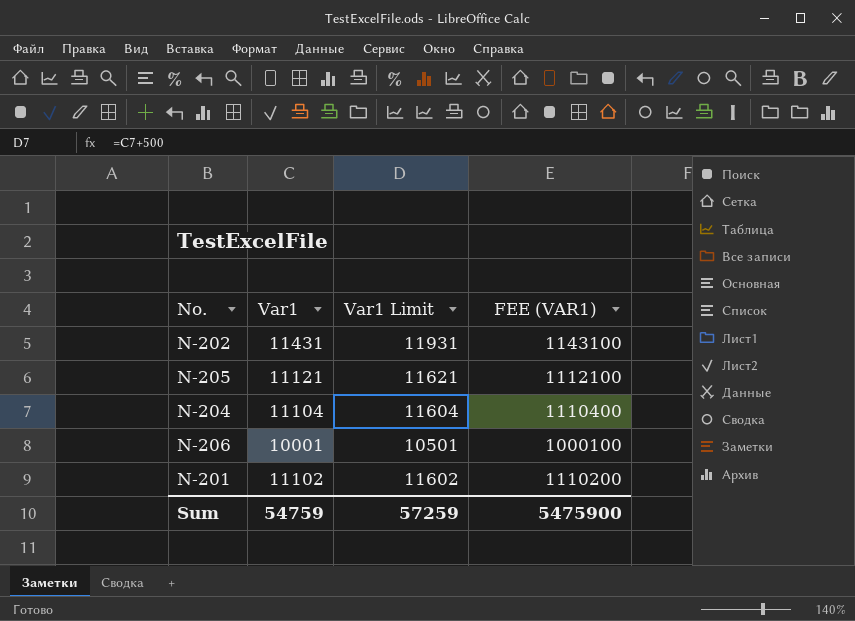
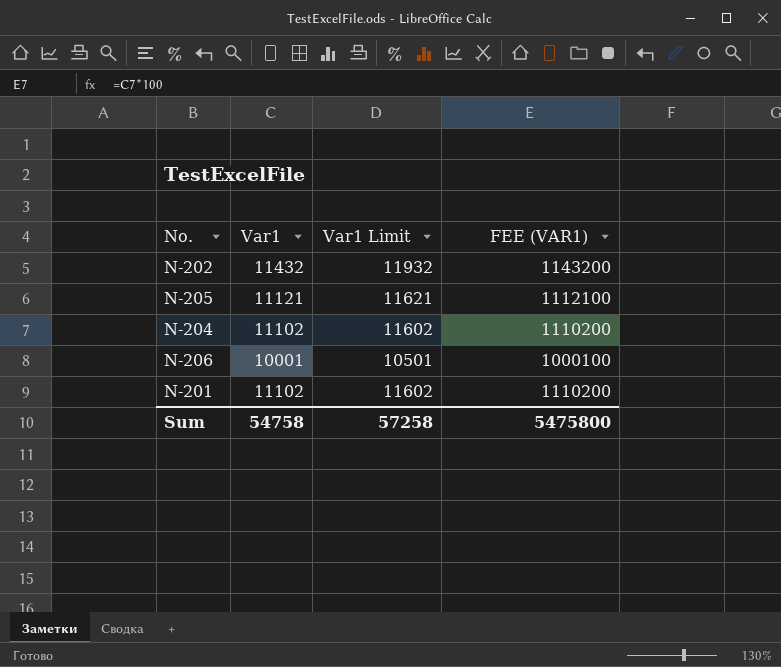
N-202 | Var1: 11431 -> 11432
N-202 | Var1 Limit: 11931 -> 11932
N-202 | FEE (VAR1): 1143100 -> 1143200
N-204 | Var1: 11104 -> 11102
N-204 | Var1 Limit: 11604 -> 11602
N-204 | FEE (VAR1): 1110400 -> 1110200
Sum | Var1: 54759 -> 54758
Sum | Var1 Limit: 57259 -> 57258
Sum | FEE (VAR1): 5475900 -> 5475800

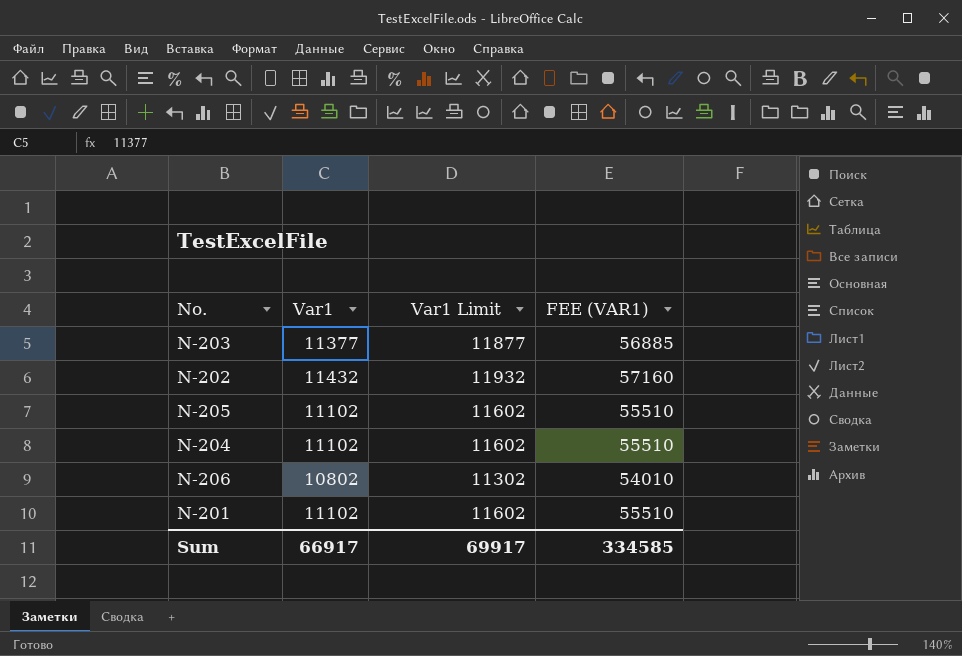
column FEE (VAR1) | formula: [Var1] * 100 -> [Var1] * 5
row N-203: none -> 11377 | 11877 | 56885
N-205 | Var1: 11121 -> 11102
N-205 | Var1 Limit: 11621 -> 11602
N-206 | Var1: 10001 -> 10802
N-206 | Var1 Limit: 10501 -> 11302
Sum | Var1: 54758 -> 66917
Sum | Var1 Limit: 57258 -> 69917
Sum | FEE (VAR1): 5475800 -> 334585

